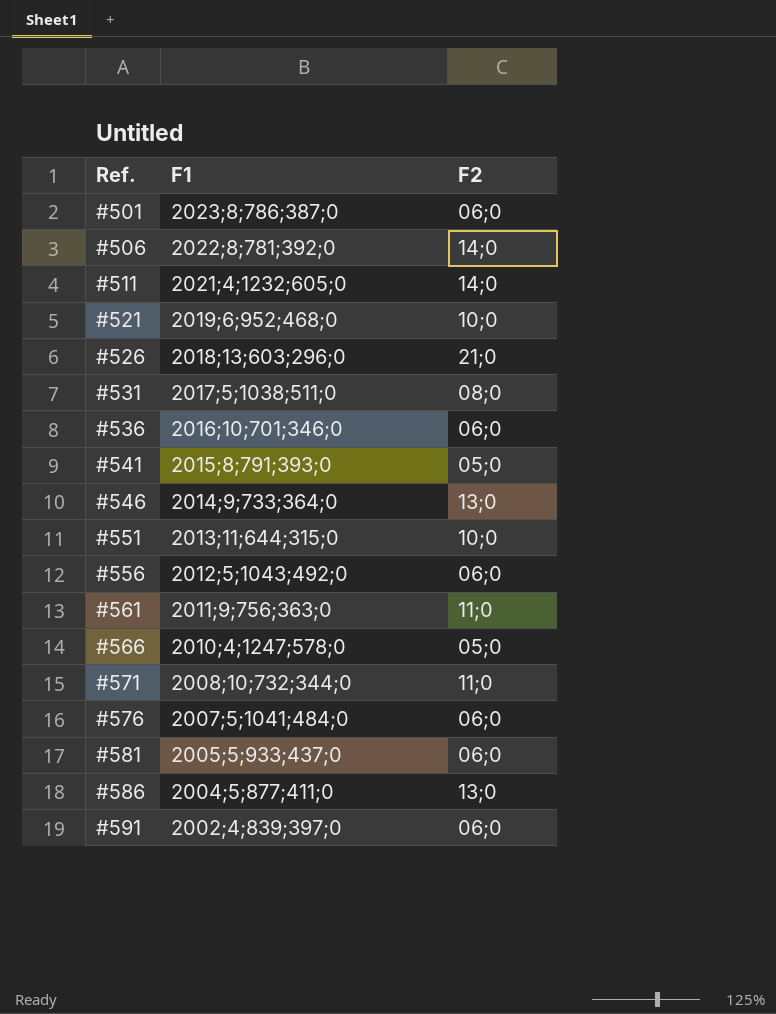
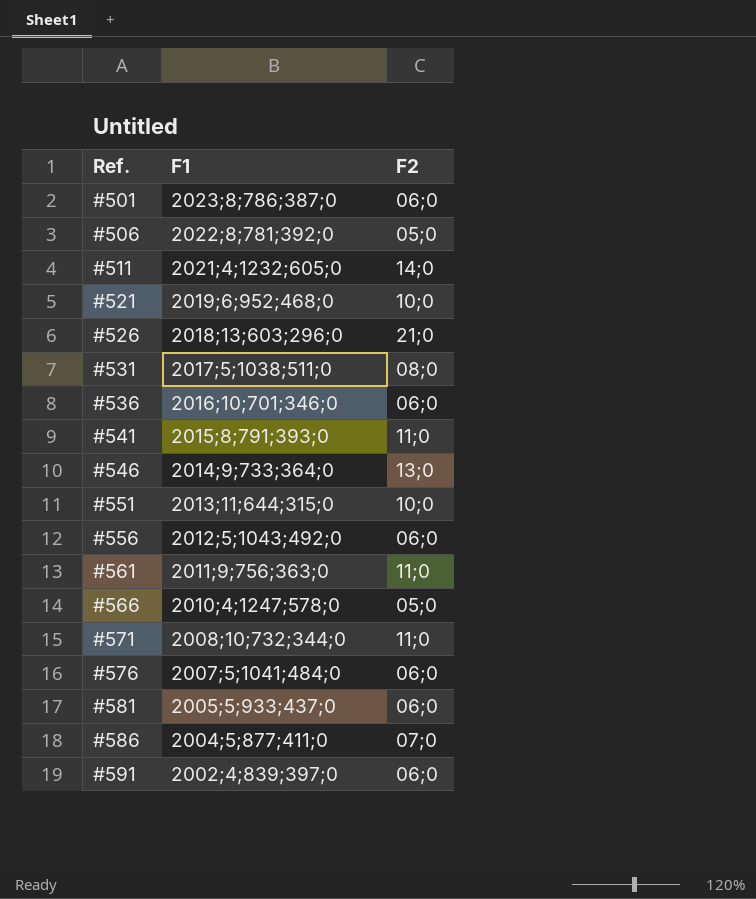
#506 | F2: 14;0 -> 05;0
#541 | F2: 05;0 -> 11;0
#586 | F2: 13;0 -> 07;0

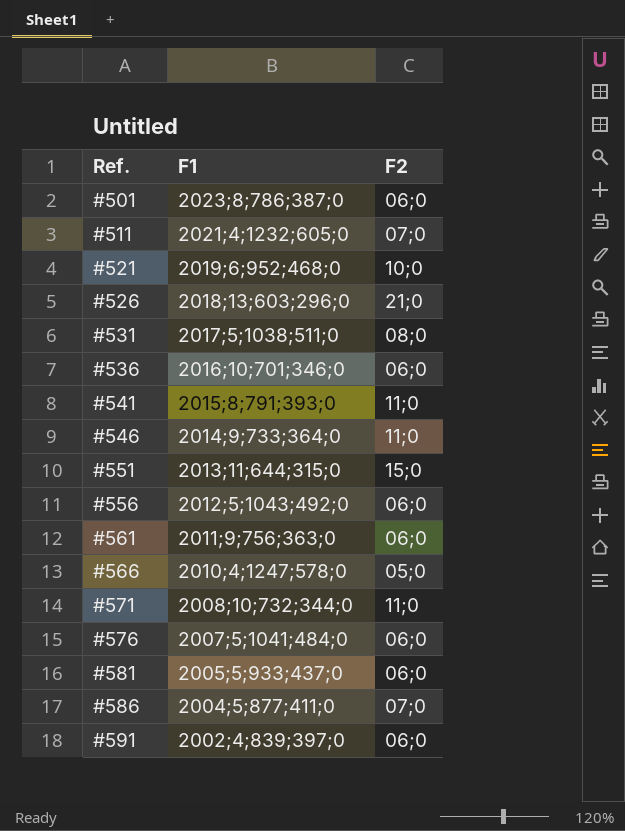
row #506: 2022;8;781;392;0 | 05;0 -> none
#511 | F2: 14;0 -> 07;0
#546 | F2: 13;0 -> 11;0
#551 | F2: 10;0 -> 15;0
#561 | F2: 11;0 -> 06;0

